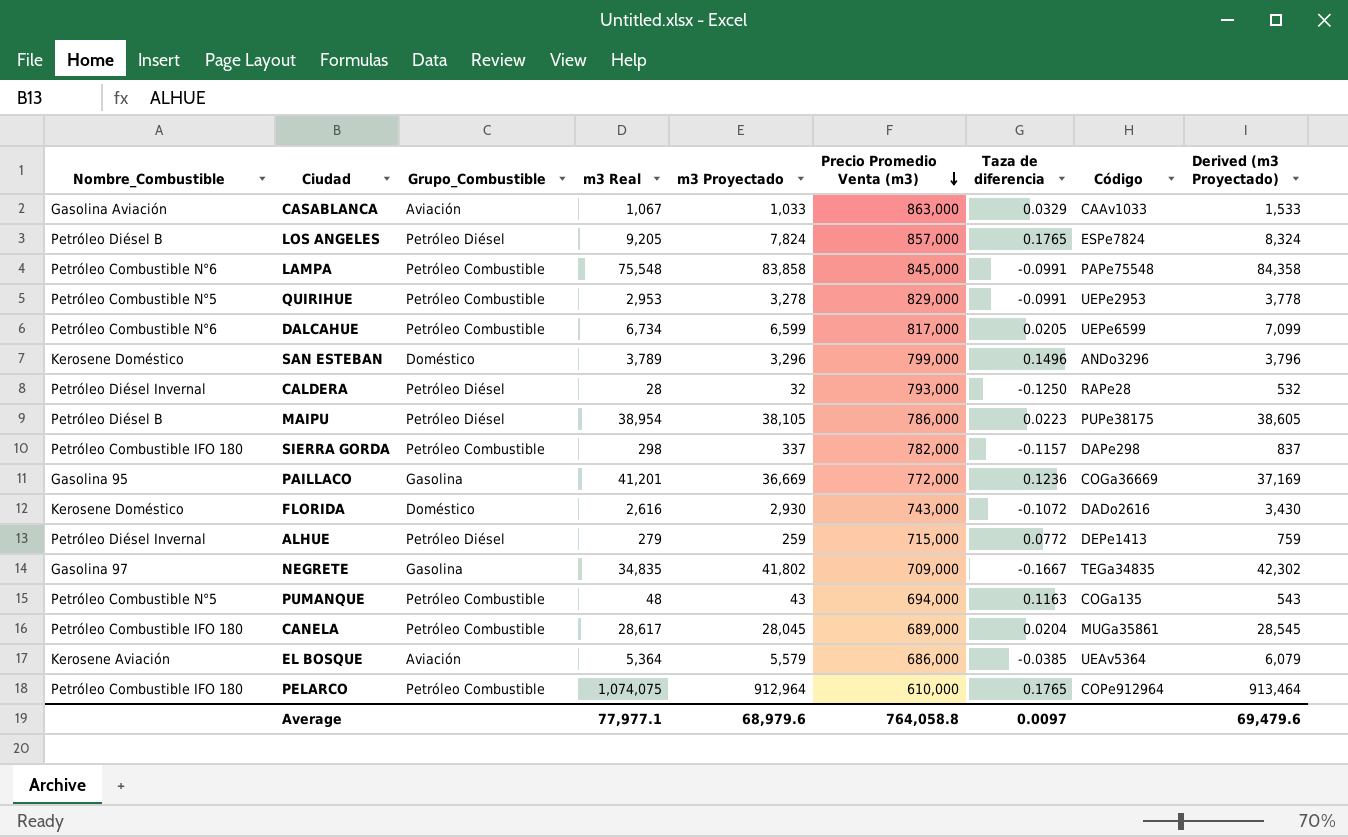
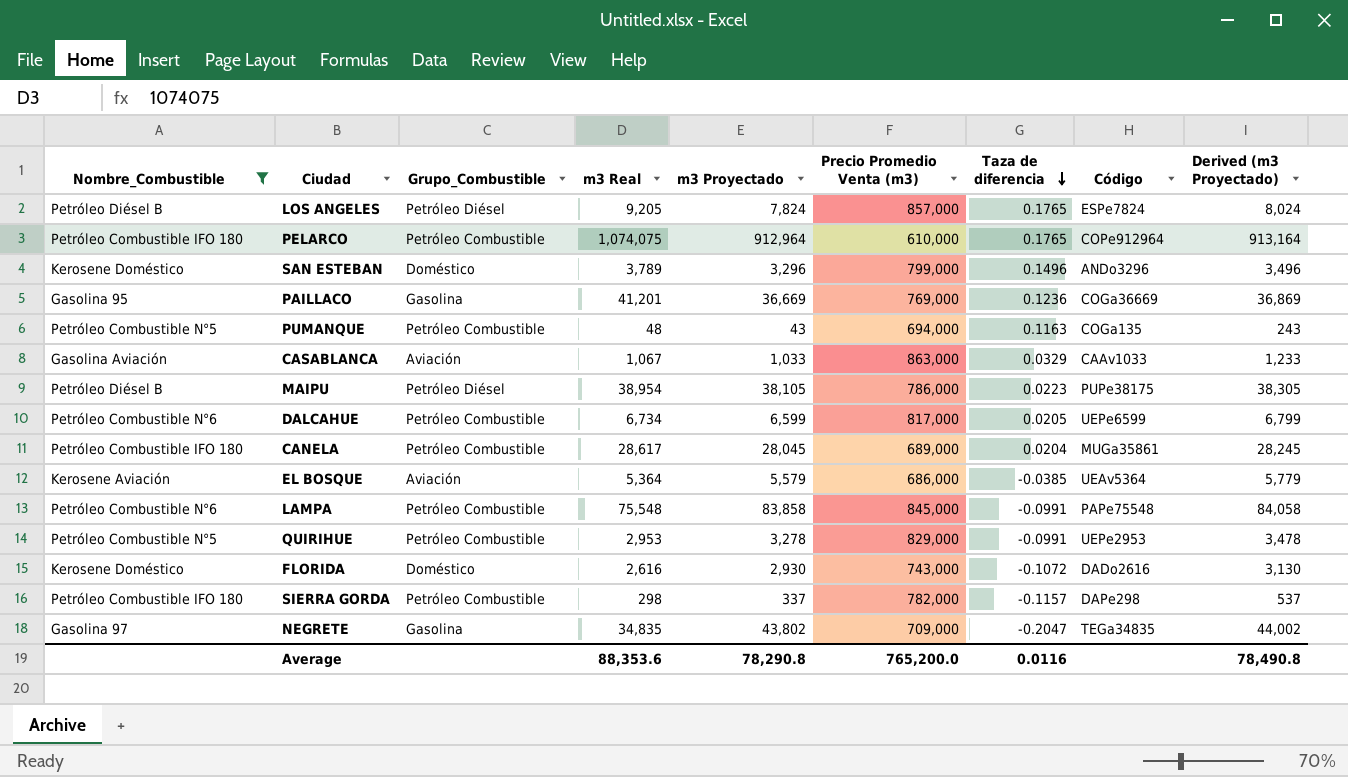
filter: none -> Nombre_Combustible != Petróleo Diésel Invernal
row order: Precio Promedio Venta (m3) descending -> Taza de diferencia descending
column Derived (m3 Proyectado) | formula: [m3 Proyectado] + 500 -> [m3 Proyectado] + 200
PAILLACO | Precio Promedio Venta (m3): 772,000 -> 769,000
NEGRETE | m3 Proyectado: 41,802 -> 43,802
NEGRETE | Taza de diferencia: -0.1667 -> -0.2047
Average | m3 Real: 77,977.1 -> 88,353.6
Average | m3 Proyectado: 68,979.6 -> 78,290.8
Average | Precio Promedio Venta (m3): 764,058.8 -> 765,200.0
Average | Taza de diferencia: 0.0097 -> 0.0116
Average | Derived (m3 Proyectado): 69,479.6 -> 78,490.8

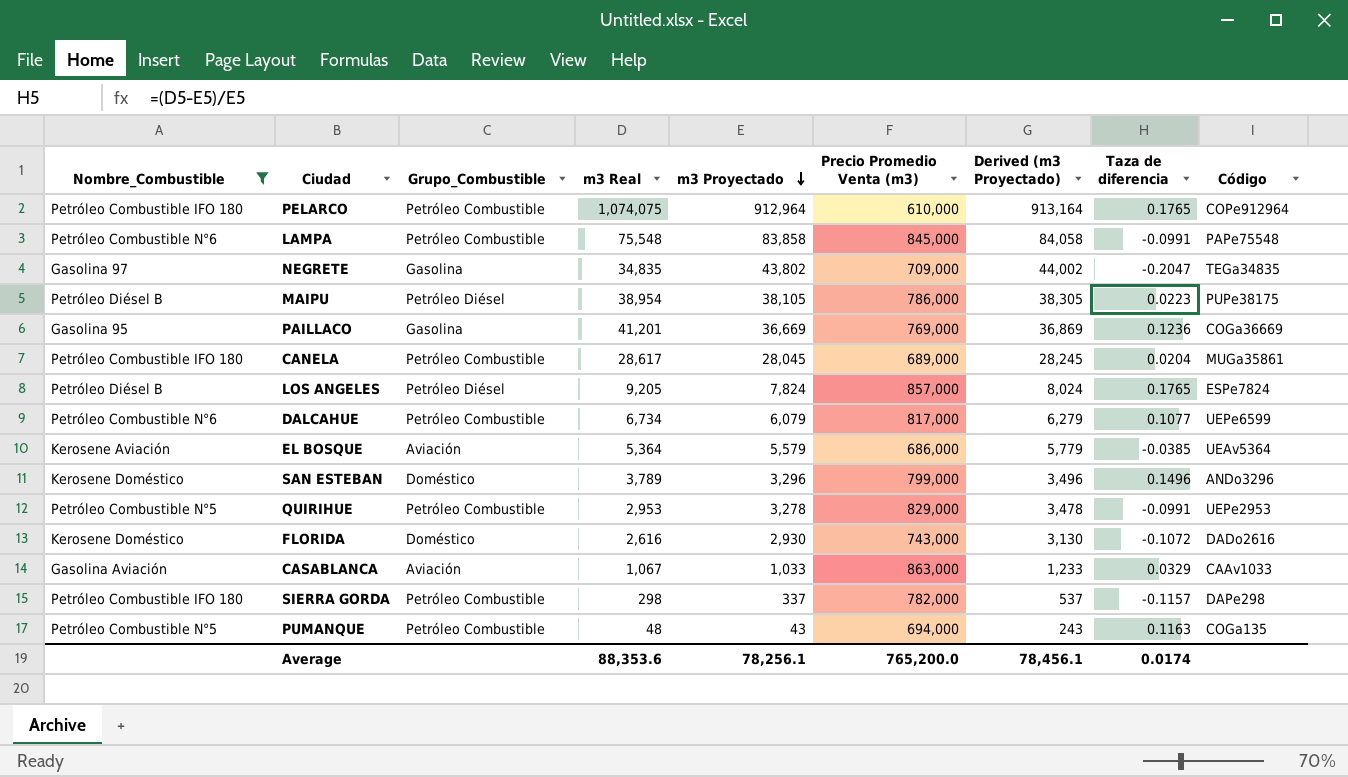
row order: Taza de diferencia descending -> m3 Proyectado descending
column Derived (m3 Proyectado) | position: 9 -> 7
DALCAHUE | m3 Proyectado: 6,599 -> 6,079
DALCAHUE | Derived (m3 Proyectado): 6,799 -> 6,279
DALCAHUE | Taza de diferencia: 0.0205 -> 0.1077
Average | m3 Proyectado: 78,290.8 -> 78,256.1
Average | Derived (m3 Proyectado): 78,490.8 -> 78,456.1
Average | Taza de diferencia: 0.0116 -> 0.0174

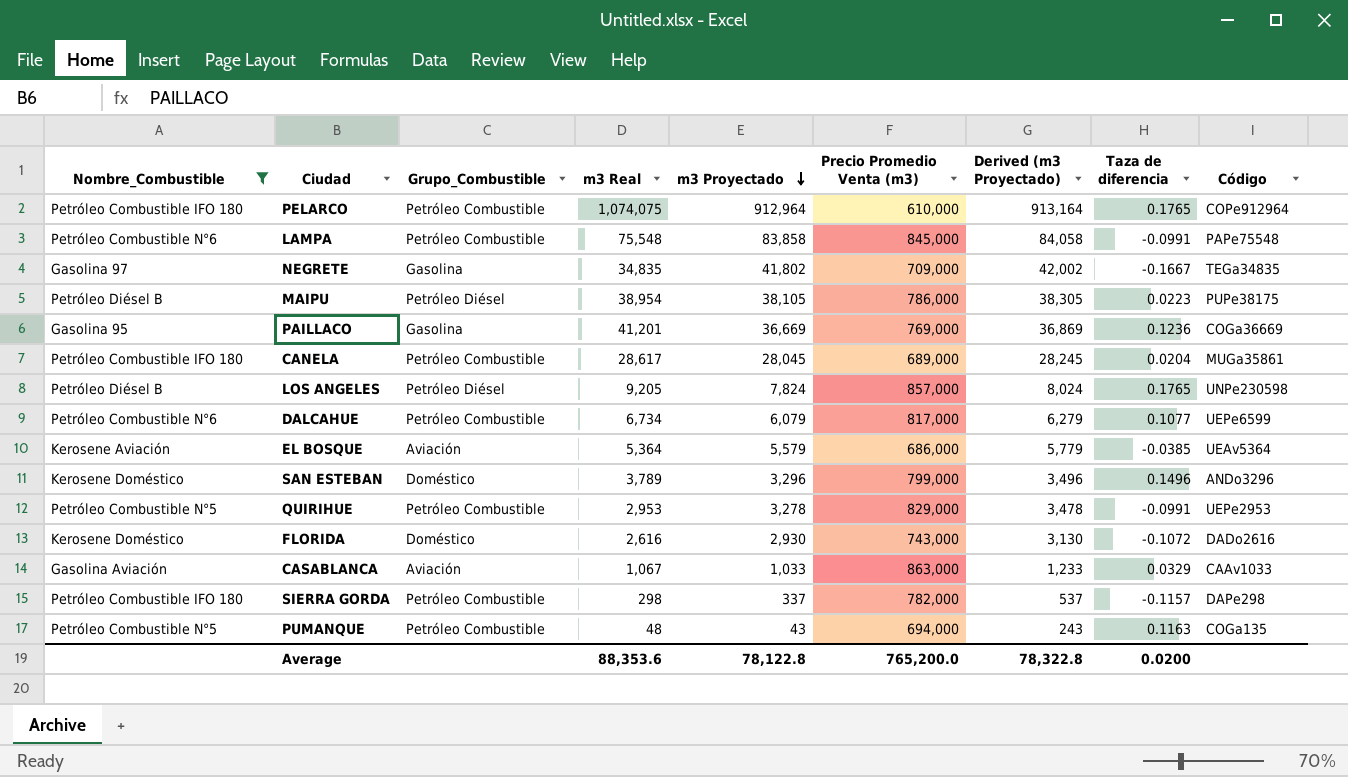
NEGRETE | m3 Proyectado: 43,802 -> 41,802
NEGRETE | Derived (m3 Proyectado): 44,002 -> 42,002
NEGRETE | Taza de diferencia: -0.2047 -> -0.1667
LOS ANGELES | Código: ESPe7824 -> UNPe230598
Average | m3 Proyectado: 78,256.1 -> 78,122.8
Average | Derived (m3 Proyectado): 78,456.1 -> 78,322.8
Average | Taza de diferencia: 0.0174 -> 0.0200

